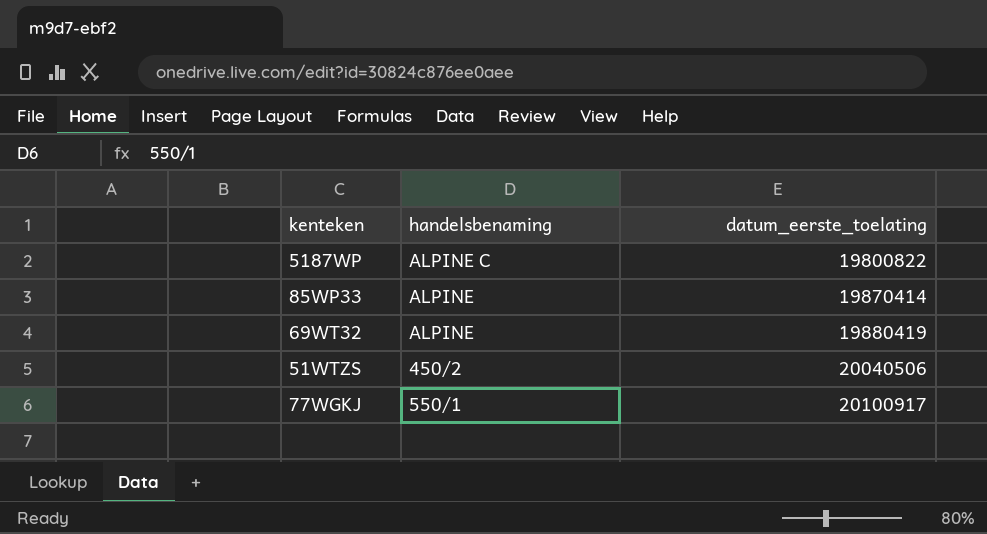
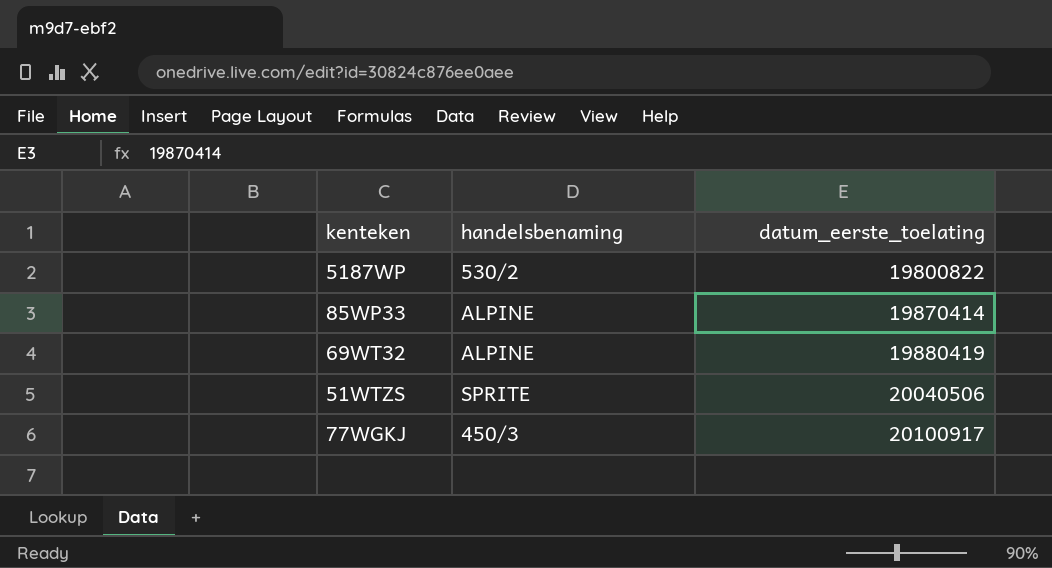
5187WP | handelsbenaming: ALPINE C -> 530/2
51WTZS | handelsbenaming: 450/2 -> SPRITE
77WGKJ | handelsbenaming: 550/1 -> 450/3

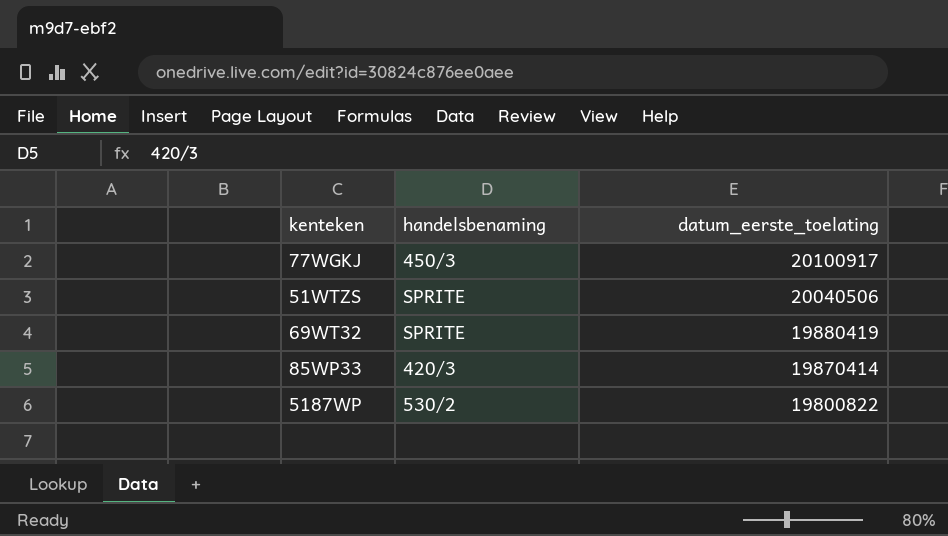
row order: datum_eerste_toelating ascending -> datum_eerste_toelating descending
69WT32 | handelsbenaming: ALPINE -> SPRITE
85WP33 | handelsbenaming: ALPINE -> 420/3

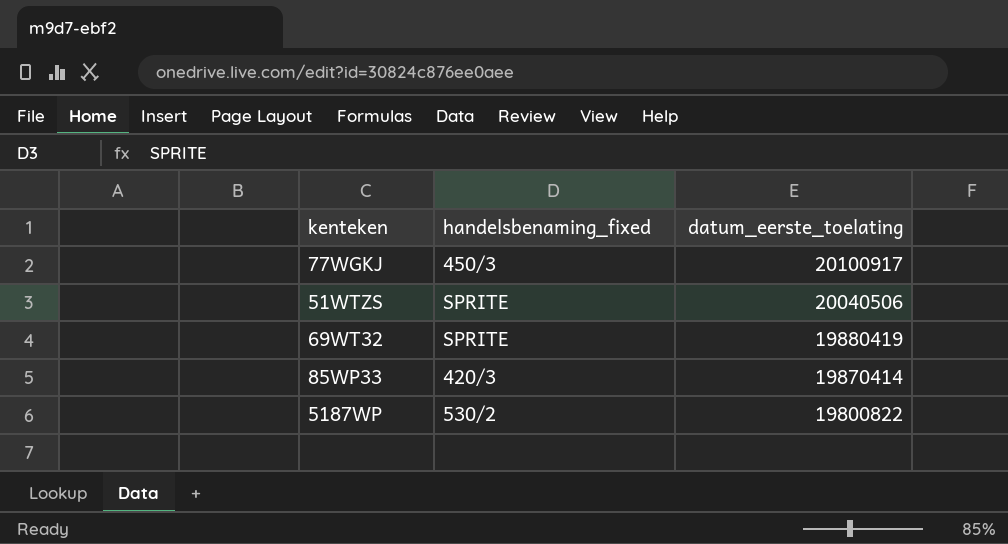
column name: handelsbenaming -> handelsbenaming_fixed

